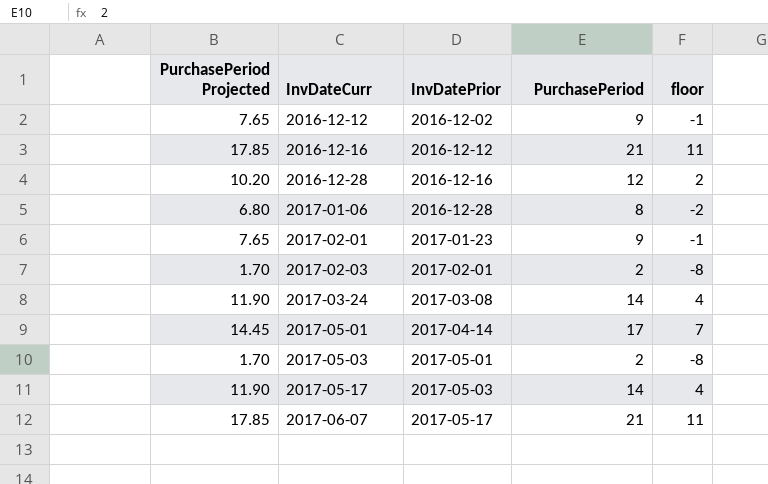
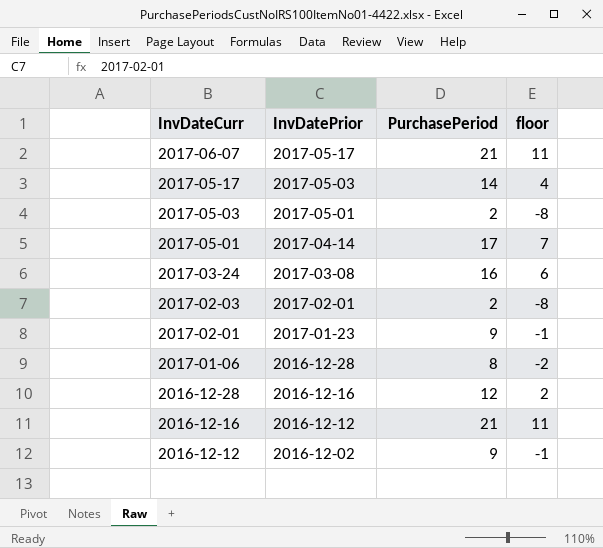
row order: InvDateCurr ascending -> InvDateCurr descending
column PurchasePeriod Projected | formula: [PurchasePeriod] * 0.85 -> none
2017-03-24 | PurchasePeriod: 14 -> 16
2017-03-24 | floor: 4 -> 6

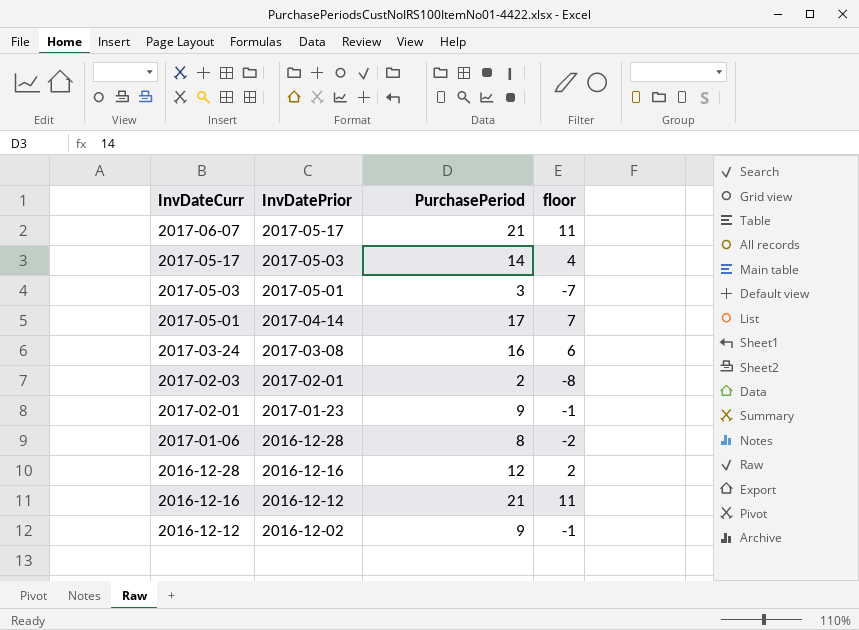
2017-05-03 | PurchasePeriod: 2 -> 3
2017-05-03 | floor: -8 -> -7

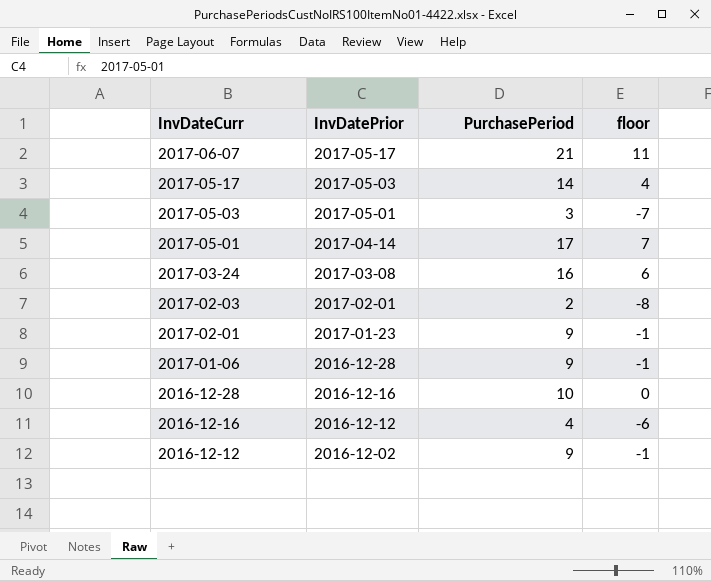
2017-01-06 | PurchasePeriod: 8 -> 9
2017-01-06 | floor: -2 -> -1
2016-12-28 | PurchasePeriod: 12 -> 10
2016-12-28 | floor: 2 -> 0
2016-12-16 | PurchasePeriod: 21 -> 4
2016-12-16 | floor: 11 -> -6

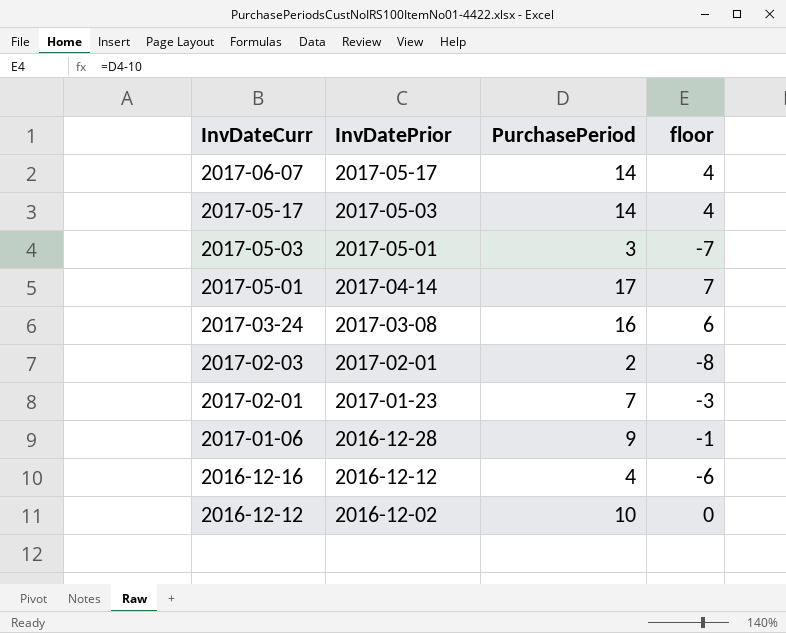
row 2016-12-28: 2016-12-16 | 10 | 0 -> none
2017-06-07 | PurchasePeriod: 21 -> 14
2017-06-07 | floor: 11 -> 4
2017-02-01 | PurchasePeriod: 9 -> 7
2017-02-01 | floor: -1 -> -3
2016-12-12 | PurchasePeriod: 9 -> 10
2016-12-12 | floor: -1 -> 0

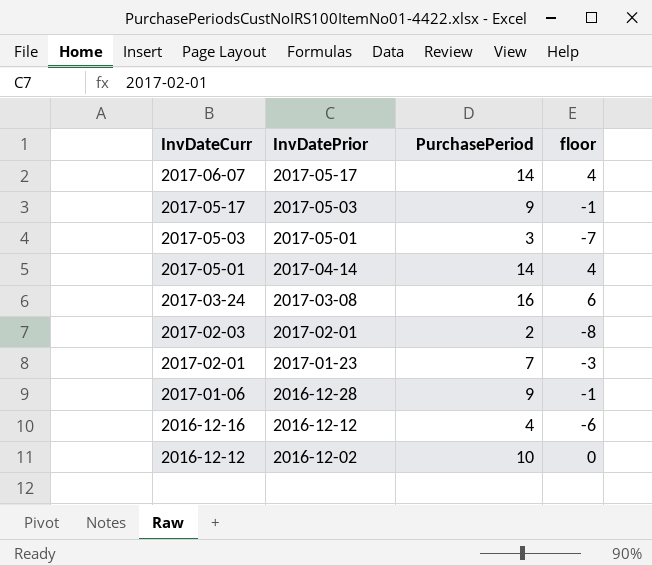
2017-05-17 | PurchasePeriod: 14 -> 9
2017-05-17 | floor: 4 -> -1
2017-05-01 | PurchasePeriod: 17 -> 14
2017-05-01 | floor: 7 -> 4

